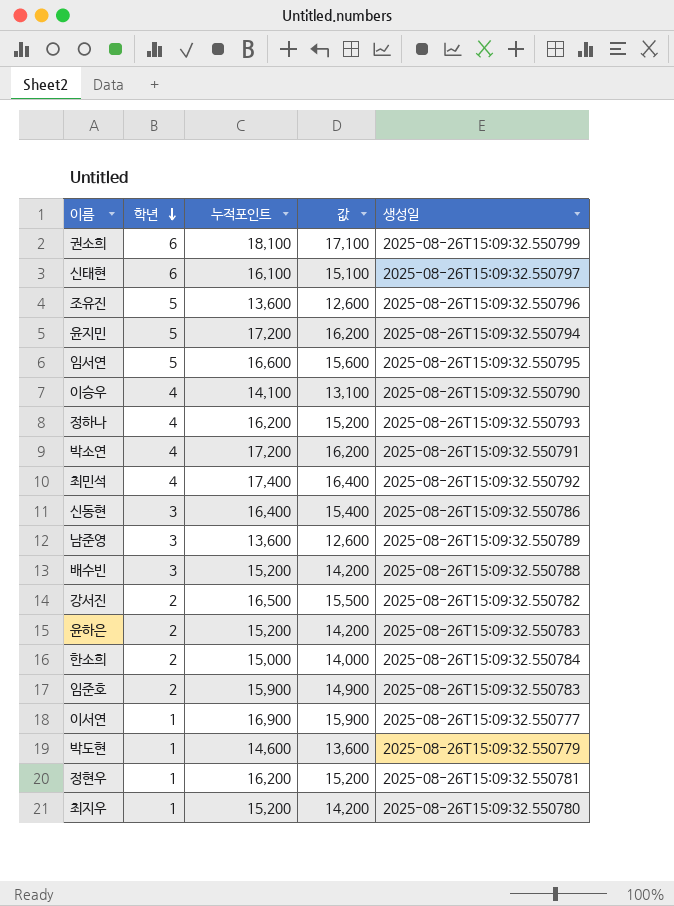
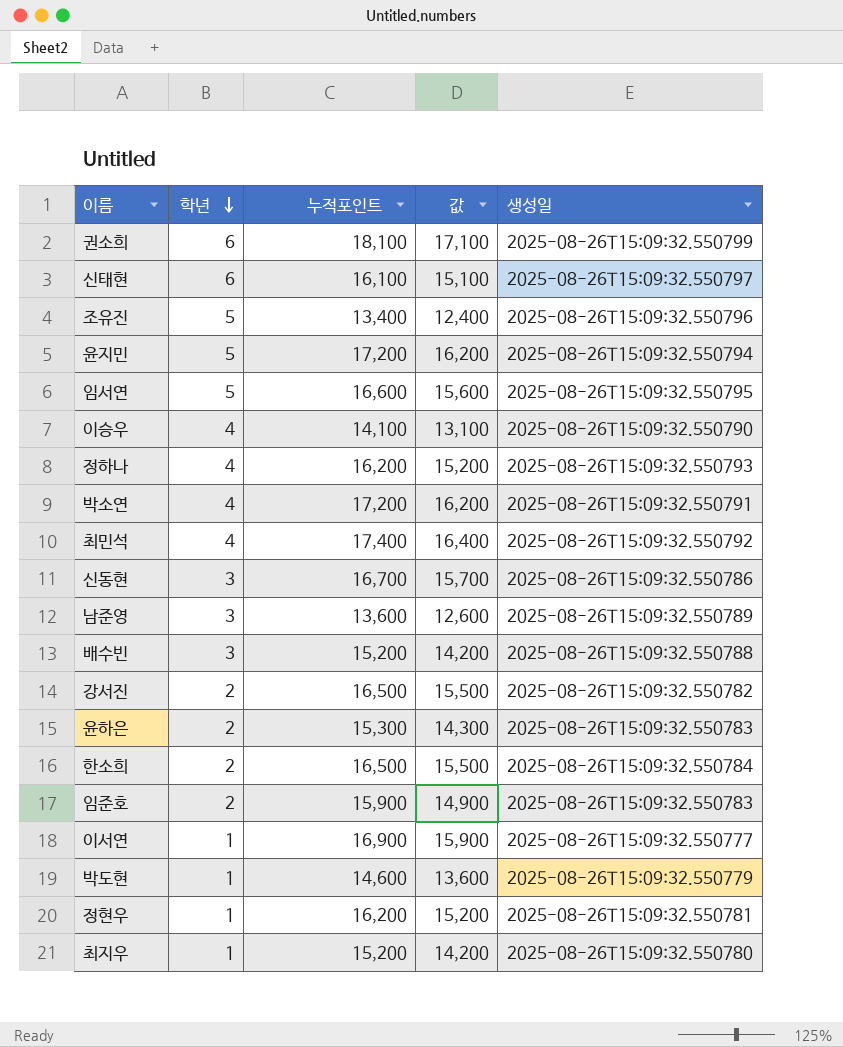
조유진 | 누적포인트: 13,600 -> 13,400
조유진 | 값: 12,600 -> 12,400
신동현 | 누적포인트: 16,400 -> 16,700
신동현 | 값: 15,400 -> 15,700
윤하은 | 누적포인트: 15,200 -> 15,300
윤하은 | 값: 14,200 -> 14,300
한소희 | 누적포인트: 15,000 -> 16,500
한소희 | 값: 14,000 -> 15,500

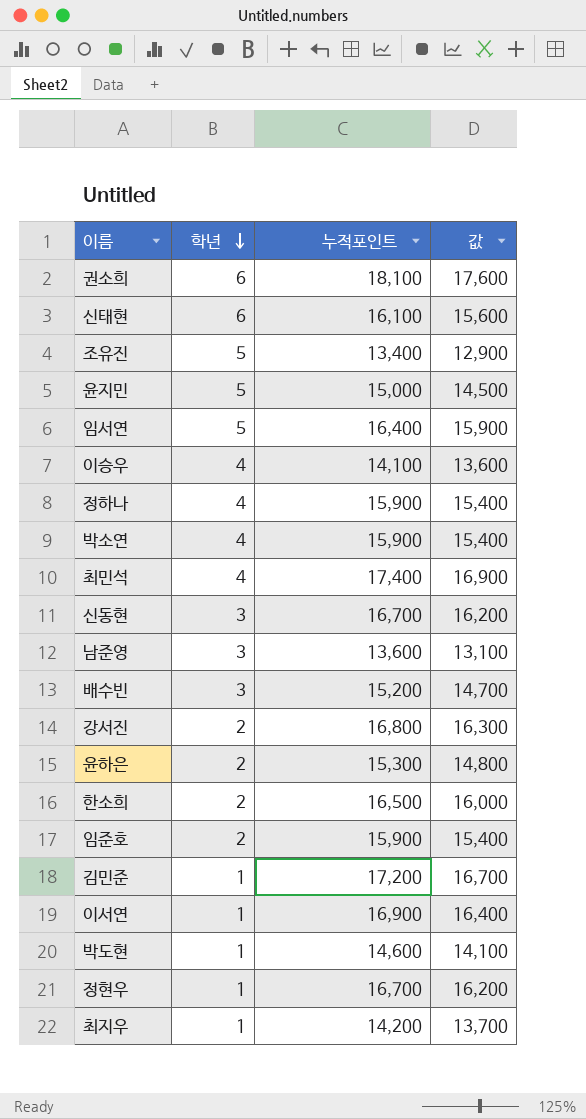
column 생성일 | position: 5 -> none
column 값 | formula: [누적포인트] - 1000 -> [누적포인트] - 500
윤지민 | 누적포인트: 17,200 -> 15,000
임서연 | 누적포인트: 16,600 -> 16,400
정하나 | 누적포인트: 16,200 -> 15,900
박소연 | 누적포인트: 17,200 -> 15,900
강서진 | 누적포인트: 16,500 -> 16,800
row 김민준: none -> 1 | 17,200 | 16,700
정현우 | 누적포인트: 16,200 -> 16,700
최지우 | 누적포인트: 15,200 -> 14,200

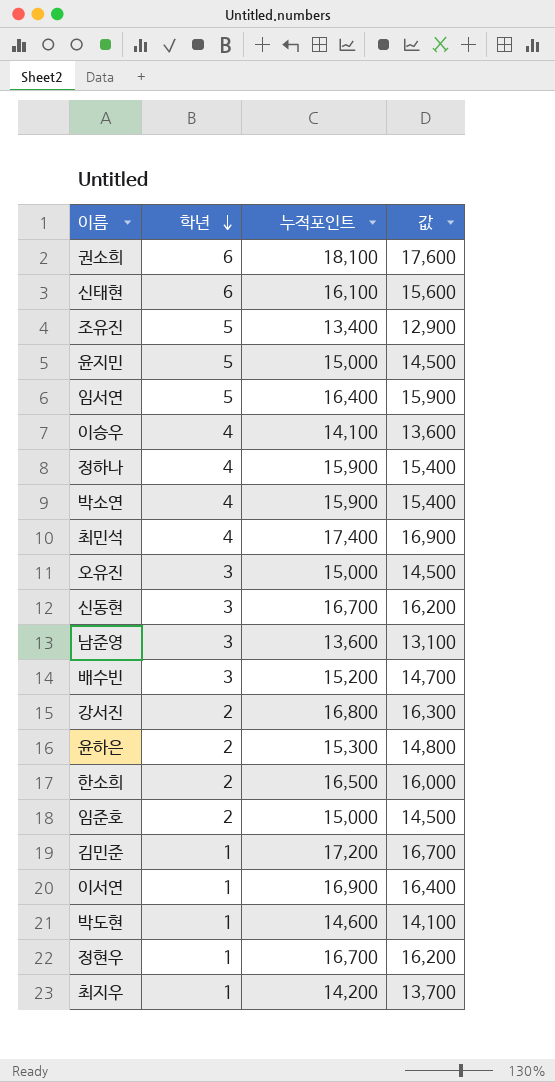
row 오유진: none -> 3 | 15,000 | 14,500
임준호 | 누적포인트: 15,900 -> 15,000
임준호 | 값: 15,400 -> 14,500

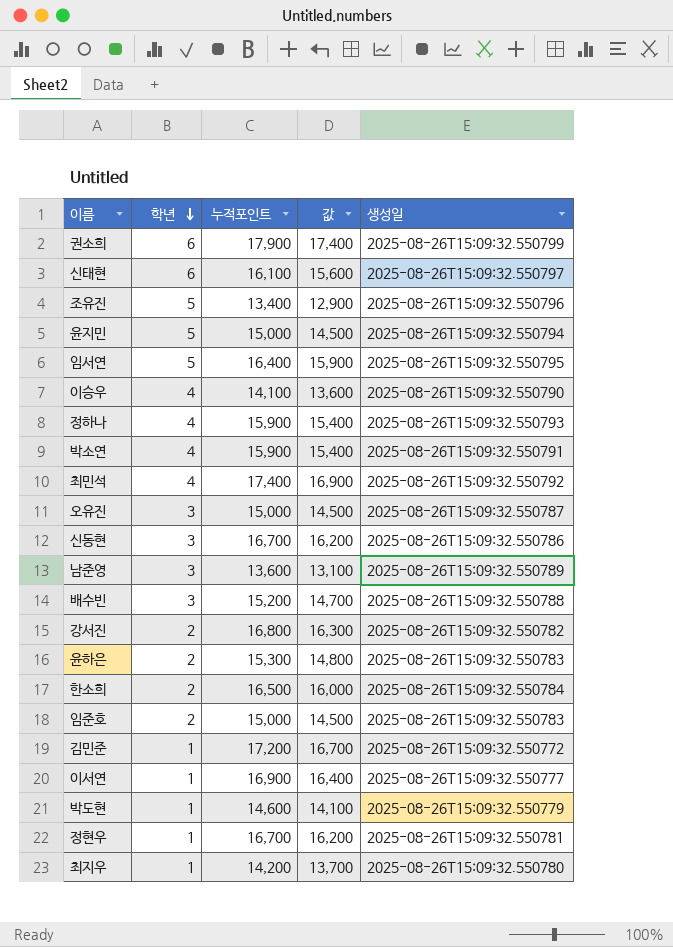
column 생성일 | position: none -> 5
권소희 | 누적포인트: 18,100 -> 17,900
권소희 | 값: 17,600 -> 17,400

